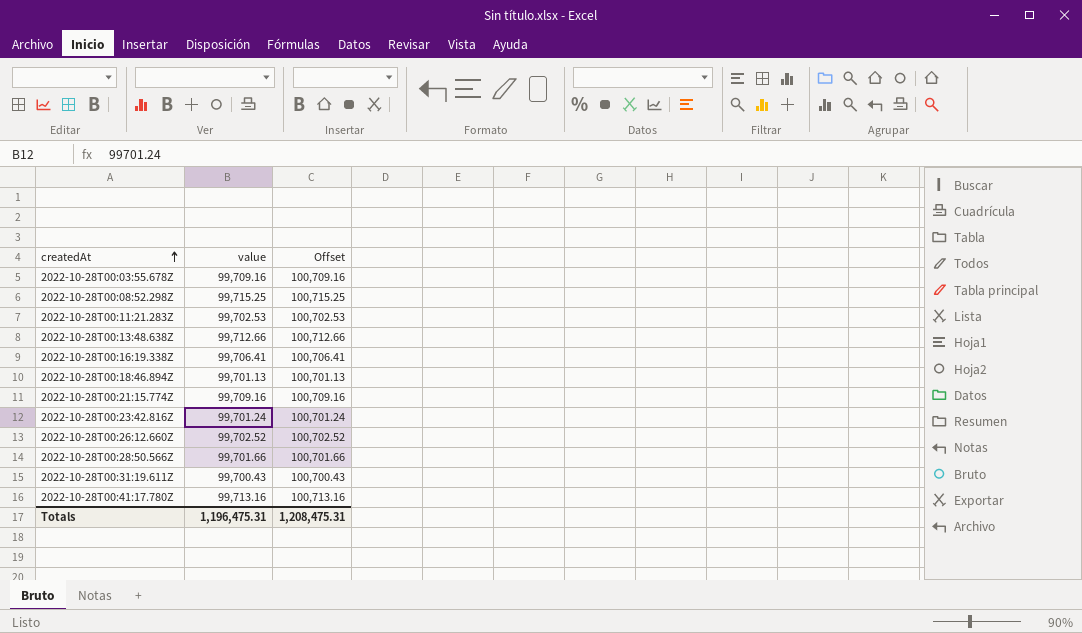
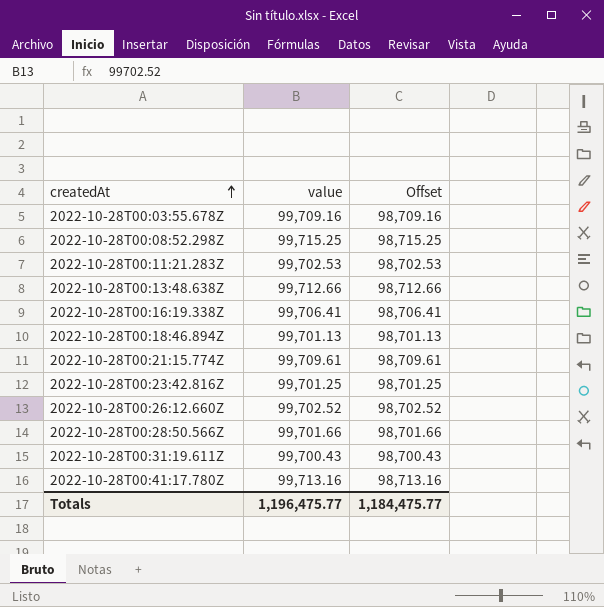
column Offset | formula: [value] + 1000 -> [value] - 1000
2022-10-28T00:21:15.774Z | value: 99,709.16 -> 99,709.61
2022-10-28T00:23:42.816Z | value: 99,701.24 -> 99,701.25
Totals | value: 1,196,475.31 -> 1,196,475.77
Totals | Offset: 1,208,475.31 -> 1,184,475.77

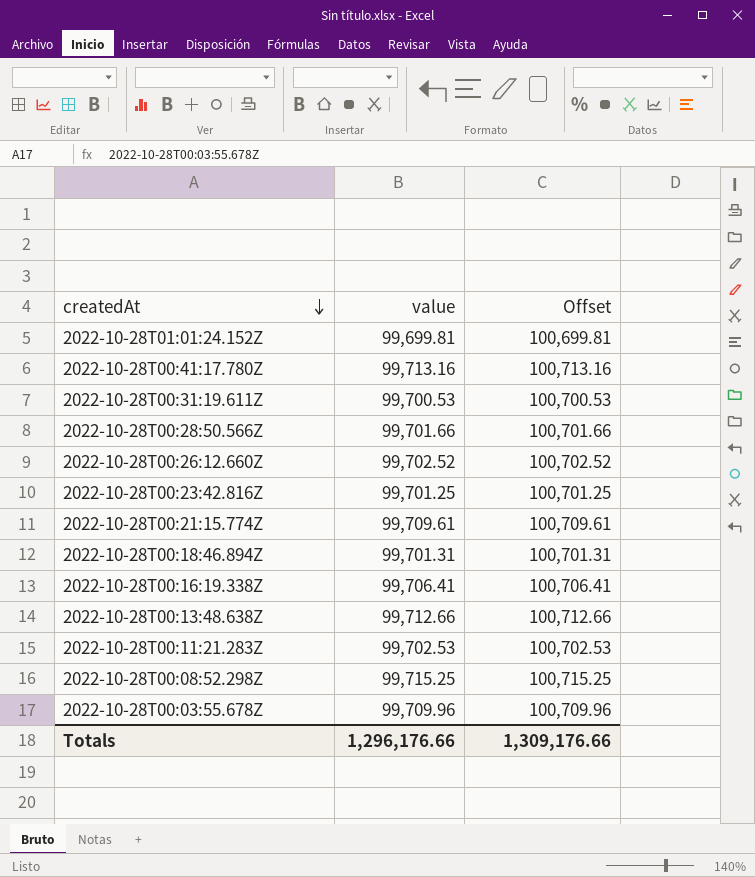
row order: createdAt ascending -> createdAt descending
column Offset | formula: [value] - 1000 -> [value] + 1000
row 2022-10-28T01:01:24.152Z: none -> 99,699.81 | 100,699.81
2022-10-28T00:31:19.611Z | value: 99,700.43 -> 99,700.53
2022-10-28T00:18:46.894Z | value: 99,701.13 -> 99,701.31
2022-10-28T00:03:55.678Z | value: 99,709.16 -> 99,709.96
Totals | value: 1,196,475.77 -> 1,296,176.66
Totals | Offset: 1,184,475.77 -> 1,309,176.66

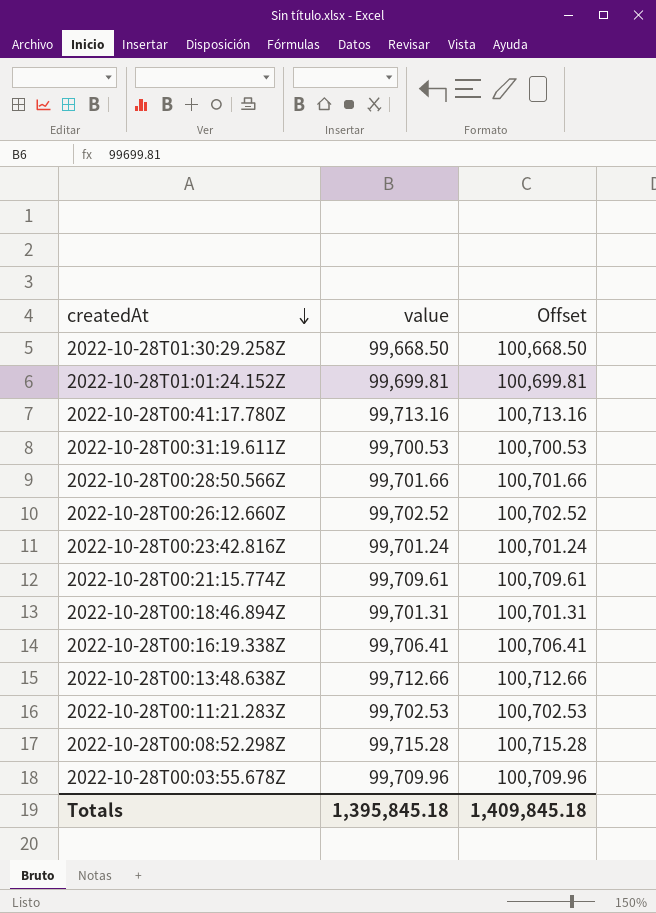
row 2022-10-28T01:30:29.258Z: none -> 99,668.50 | 100,668.50
2022-10-28T00:23:42.816Z | value: 99,701.25 -> 99,701.24
2022-10-28T00:23:42.816Z | Offset: 100,701.25 -> 100,701.24
2022-10-28T00:08:52.298Z | value: 99,715.25 -> 99,715.28
2022-10-28T00:08:52.298Z | Offset: 100,715.25 -> 100,715.28
Totals | value: 1,296,176.66 -> 1,395,845.18
Totals | Offset: 1,309,176.66 -> 1,409,845.18

